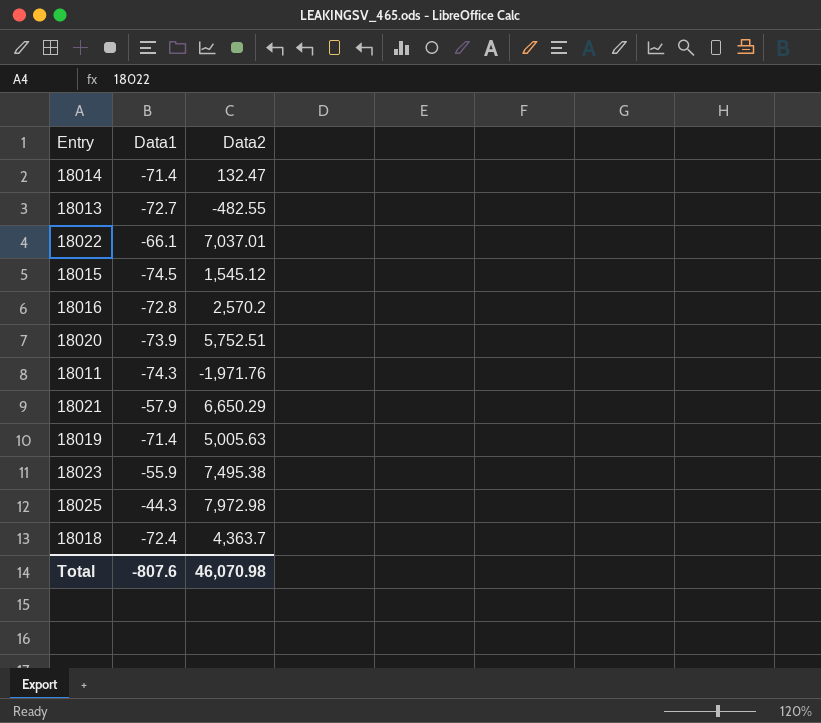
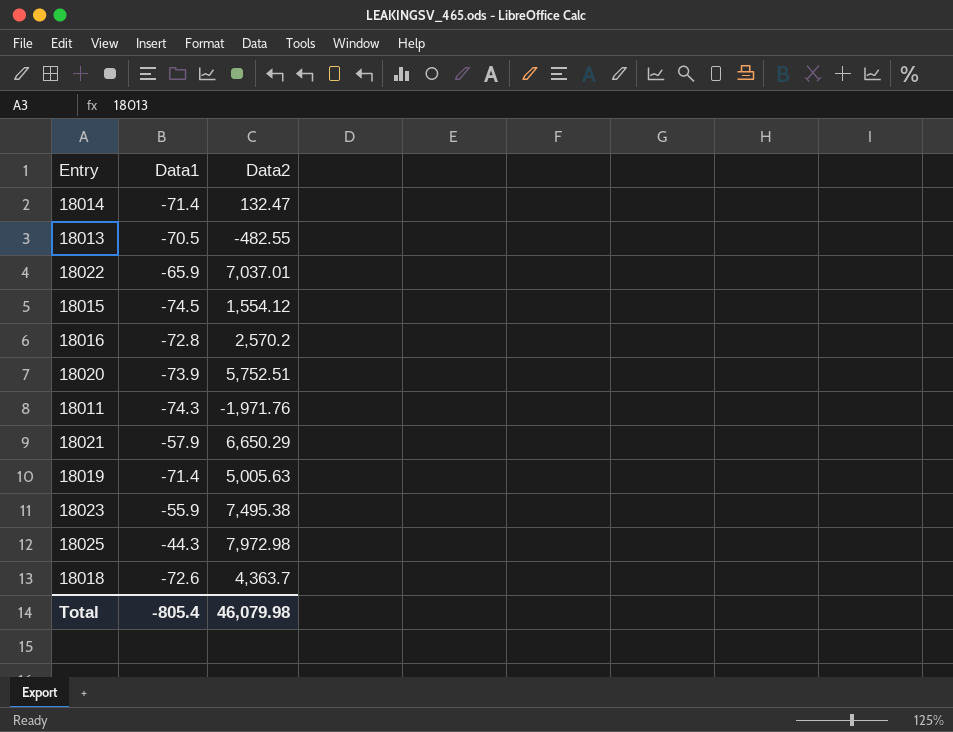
18013 | Data1: -72.7 -> -70.5
18022 | Data1: -66.1 -> -65.9
18015 | Data2: 1,545.12 -> 1,554.12
18018 | Data1: -72.4 -> -72.6
Total | Data1: -807.6 -> -805.4
Total | Data2: 46,070.98 -> 46,079.98

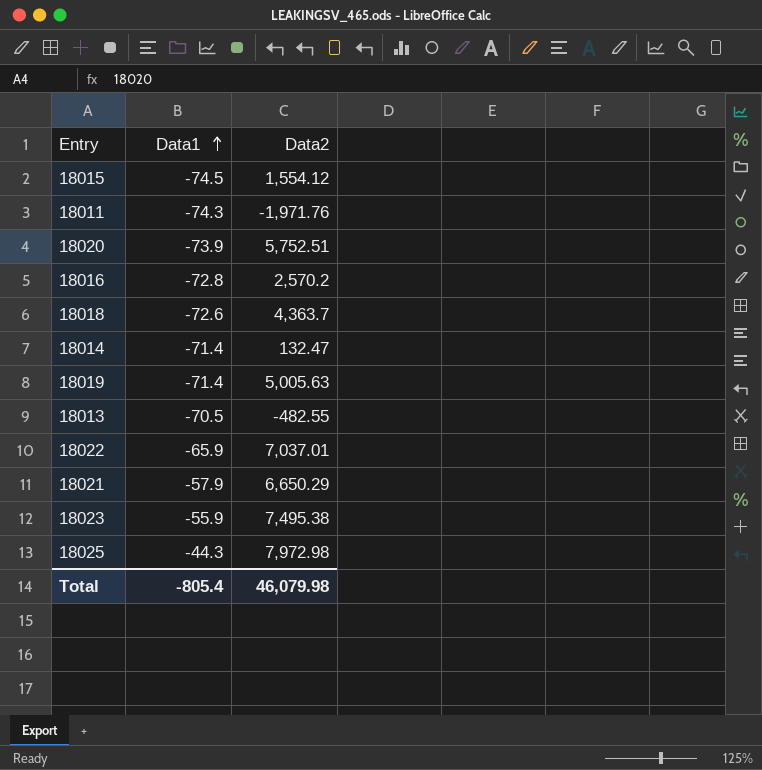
row order: none -> Data1 ascending

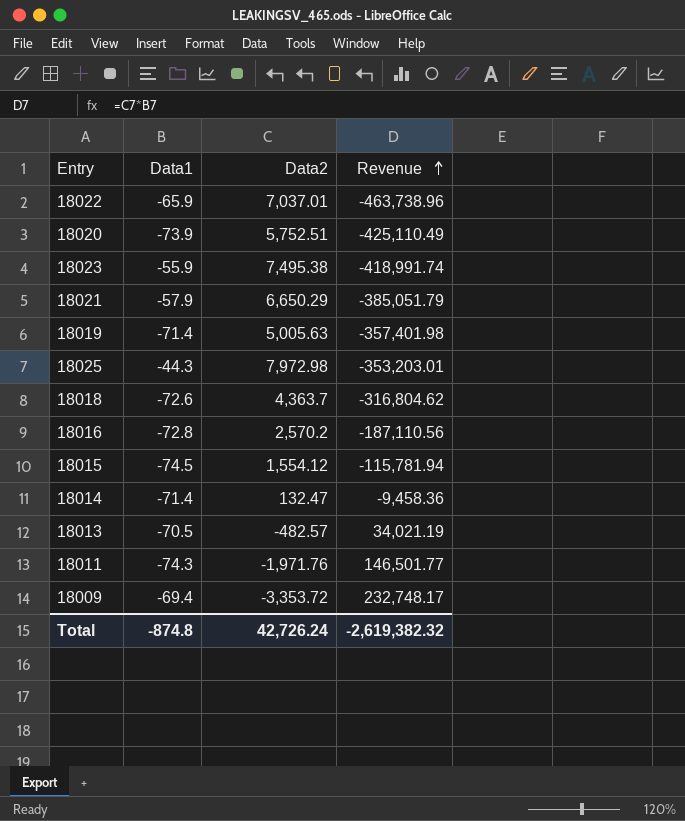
row order: Data1 ascending -> Revenue ascending
column Revenue | formula: none -> [Data1] * [Data2]
18013 | Data2: -482.55 -> -482.57
row 18009: none -> -69.4 | -3,353.72 | 232,748.17
Total | Data1: -805.4 -> -874.8
Total | Data2: 46,079.98 -> 42,726.24

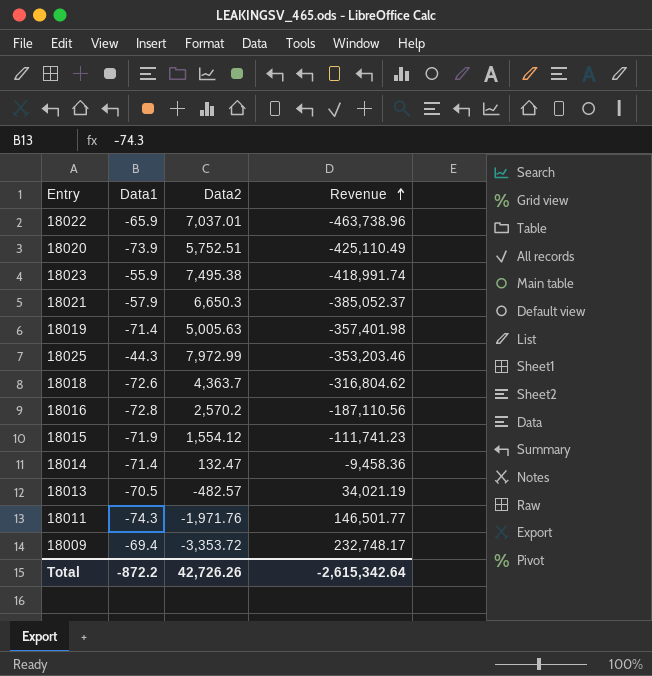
18021 | Data2: 6,650.29 -> 6,650.3
18021 | Revenue: -385,051.79 -> -385,052.37
18025 | Data2: 7,972.98 -> 7,972.99
18025 | Revenue: -353,203.01 -> -353,203.46
18015 | Data1: -74.5 -> -71.9
18015 | Revenue: -115,781.94 -> -111,741.23
Total | Data1: -874.8 -> -872.2
Total | Data2: 42,726.24 -> 42,726.26
Total | Revenue: -2,619,382.32 -> -2,615,342.64

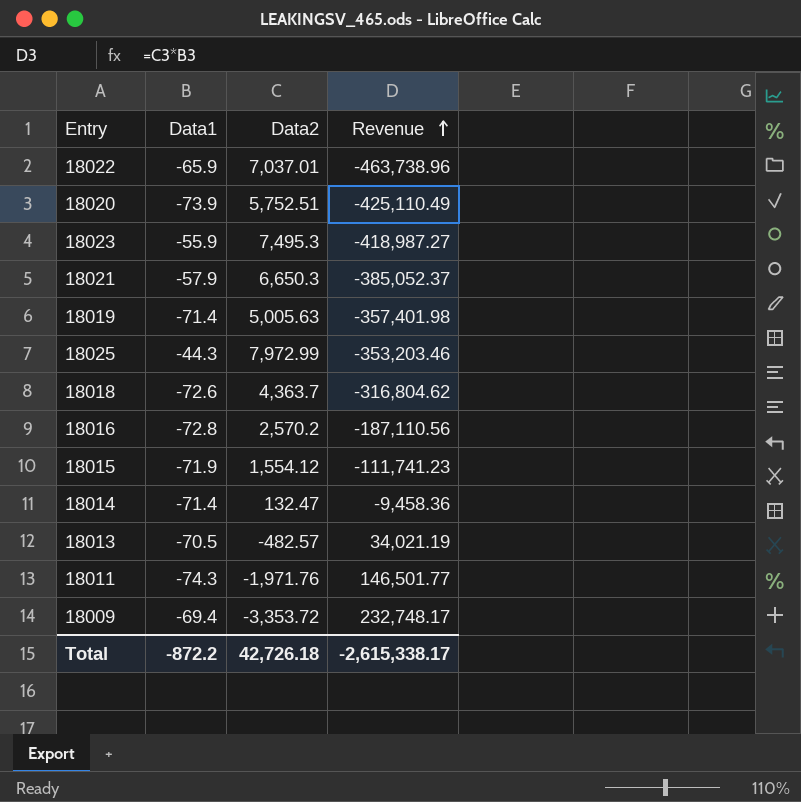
18023 | Data2: 7,495.38 -> 7,495.3
18023 | Revenue: -418,991.74 -> -418,987.27
Total | Data2: 42,726.26 -> 42,726.18
Total | Revenue: -2,615,342.64 -> -2,615,338.17

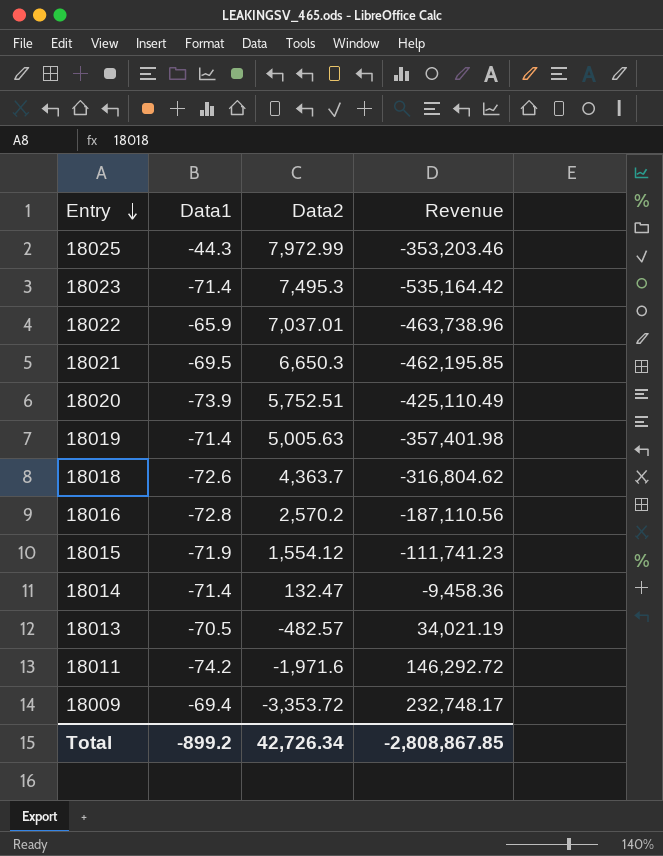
row order: Revenue ascending -> Entry descending
18023 | Data1: -55.9 -> -71.4
18023 | Revenue: -418,987.27 -> -535,164.42
18021 | Data1: -57.9 -> -69.5
18021 | Revenue: -385,052.37 -> -462,195.85
18011 | Data1: -74.3 -> -74.2
18011 | Data2: -1,971.76 -> -1,971.6
18011 | Revenue: 146,501.77 -> 146,292.72
Total | Data1: -872.2 -> -899.2
Total | Data2: 42,726.18 -> 42,726.34
Total | Revenue: -2,615,338.17 -> -2,808,867.85

